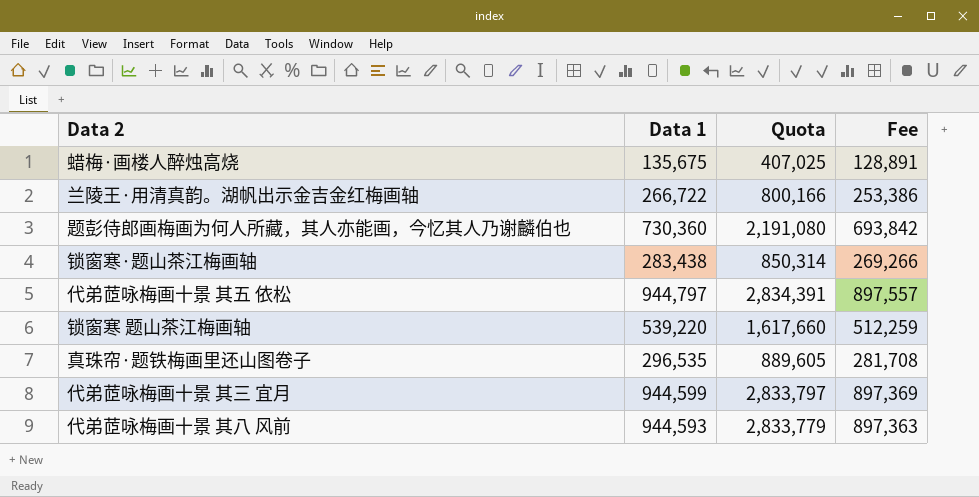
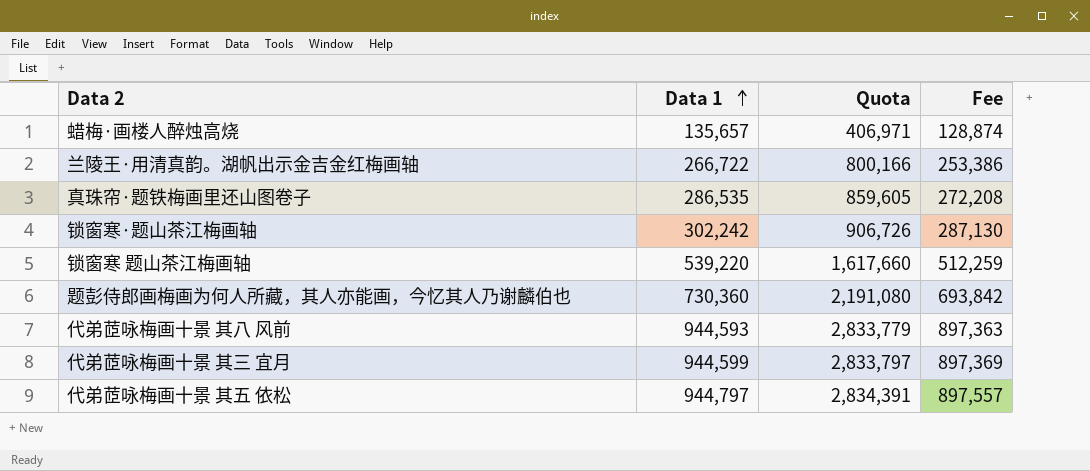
row order: none -> Data 1 ascending
蜡梅·画楼人醉烛高烧 | Data 1: 135,675 -> 135,657
蜡梅·画楼人醉烛高烧 | Quota: 407,025 -> 406,971
蜡梅·画楼人醉烛高烧 | Fee: 128,891 -> 128,874
真珠帘·题铁梅画里还山图卷子 | Data 1: 296,535 -> 286,535
真珠帘·题铁梅画里还山图卷子 | Quota: 889,605 -> 859,605
真珠帘·题铁梅画里还山图卷子 | Fee: 281,708 -> 272,208
锁窗寒·题山茶江梅画轴 | Data 1: 283,438 -> 302,242
锁窗寒·题山茶江梅画轴 | Quota: 850,314 -> 906,726
锁窗寒·题山茶江梅画轴 | Fee: 269,266 -> 287,130

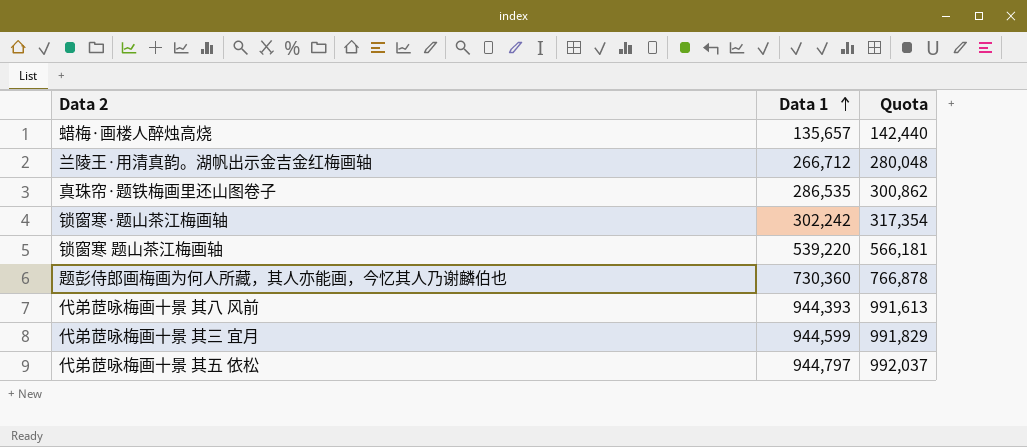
column Fee | formula: [Data 1] * 0.95 -> none
column Quota | formula: [Data 1] * 3 -> [Data 1] * 1.05
兰陵王·用清真韵。湖帆出示金吉金红梅画轴 | Data 1: 266,722 -> 266,712
代弟茝咏梅画十景 其八 风前 | Data 1: 944,593 -> 944,393

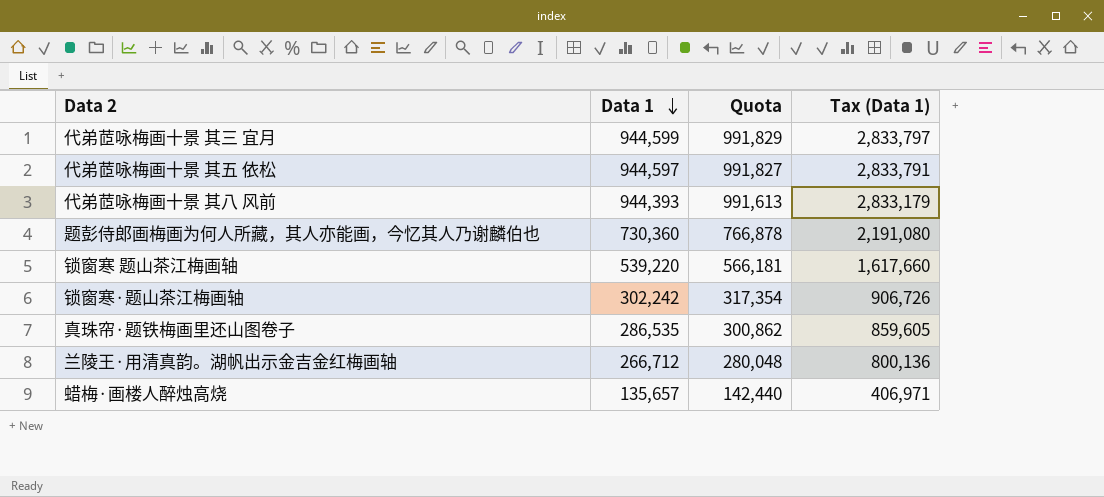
row order: Data 1 ascending -> Data 1 descending
column Tax (Data 1) | formula: none -> [Data 1] * 3
代弟茝咏梅画十景 其五 依松 | Data 1: 944,797 -> 944,597
代弟茝咏梅画十景 其五 依松 | Quota: 992,037 -> 991,827

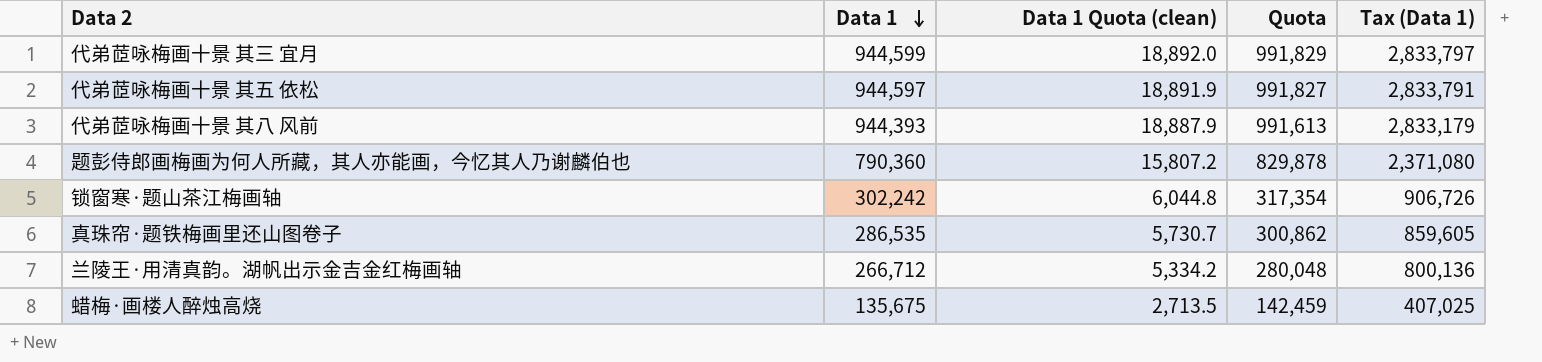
column Data 1 Quota (clean) | formula: none -> [Data 1] * 0.02
row 锁窗寒 题山茶江梅画轴: 539,220 | 566,181 | 1,617,660 -> none
题彭侍郎画梅画为何人所藏，其人亦能画，今忆其人乃谢麟伯也 | Data 1: 730,360 -> 790,360
题彭侍郎画梅画为何人所藏，其人亦能画，今忆其人乃谢麟伯也 | Quota: 766,878 -> 829,878
题彭侍郎画梅画为何人所藏，其人亦能画，今忆其人乃谢麟伯也 | Tax (Data 1): 2,191,080 -> 2,371,080
蜡梅·画楼人醉烛高烧 | Data 1: 135,657 -> 135,675
蜡梅·画楼人醉烛高烧 | Quota: 142,440 -> 142,459
蜡梅·画楼人醉烛高烧 | Tax (Data 1): 406,971 -> 407,025

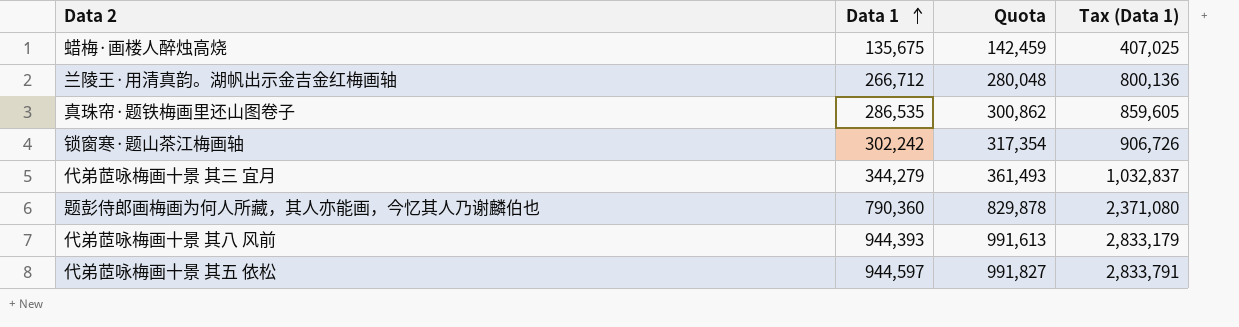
row order: Data 1 descending -> Data 1 ascending
column Data 1 Quota (clean) | formula: [Data 1] * 0.02 -> none
代弟茝咏梅画十景 其三 宜月 | Data 1: 944,599 -> 344,279
代弟茝咏梅画十景 其三 宜月 | Quota: 991,829 -> 361,493
代弟茝咏梅画十景 其三 宜月 | Tax (Data 1): 2,833,797 -> 1,032,837

